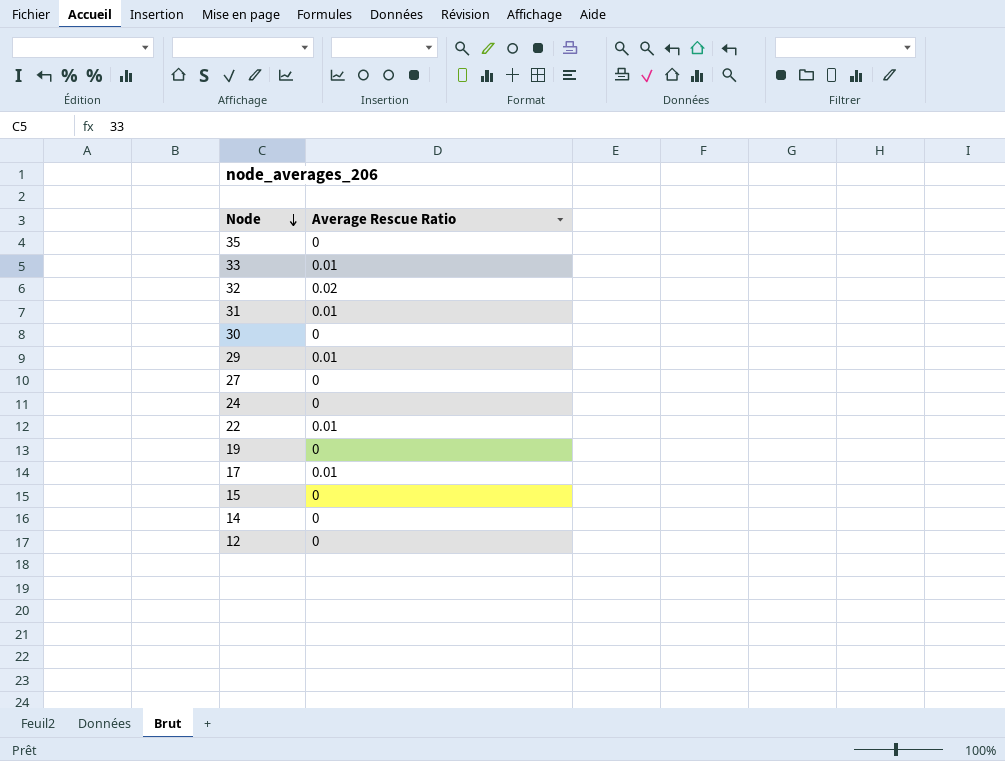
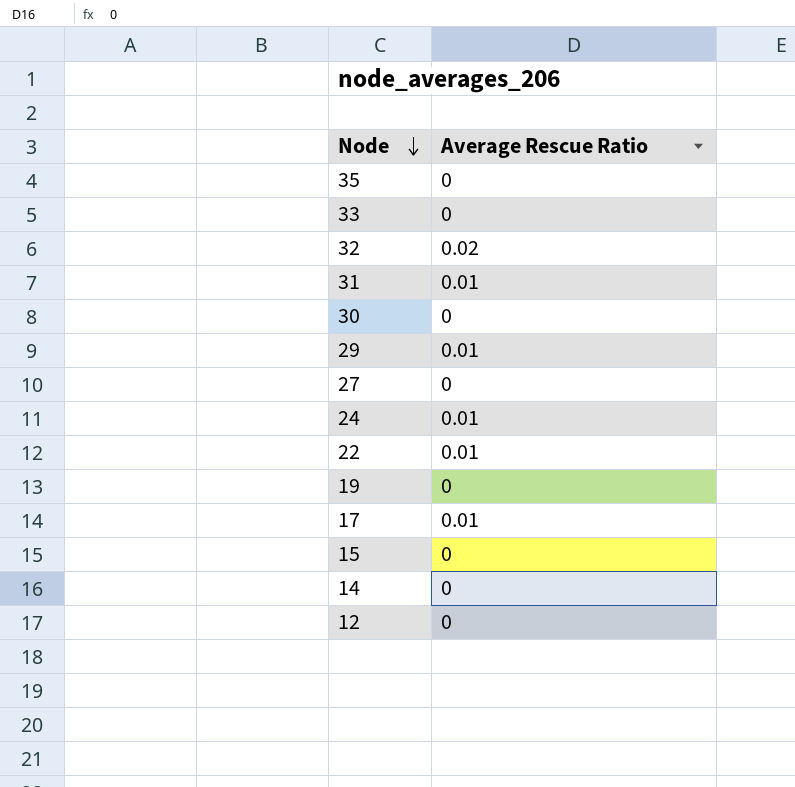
33 | Average Rescue Ratio: 0.01 -> 0
24 | Average Rescue Ratio: 0 -> 0.01

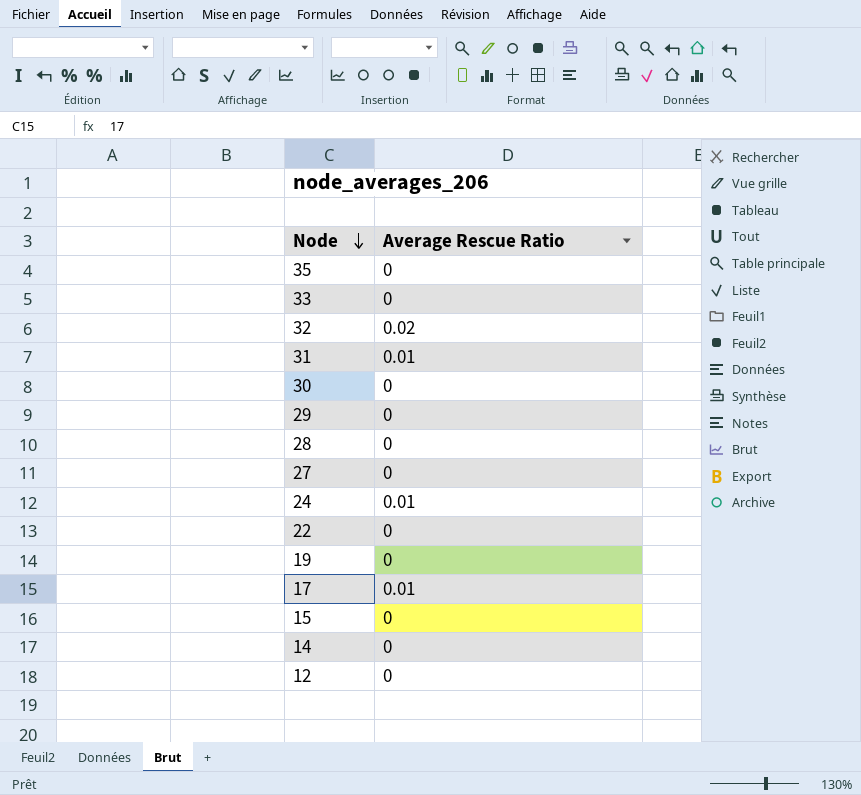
29 | Average Rescue Ratio: 0.01 -> 0
row 28: none -> 0
22 | Average Rescue Ratio: 0.01 -> 0

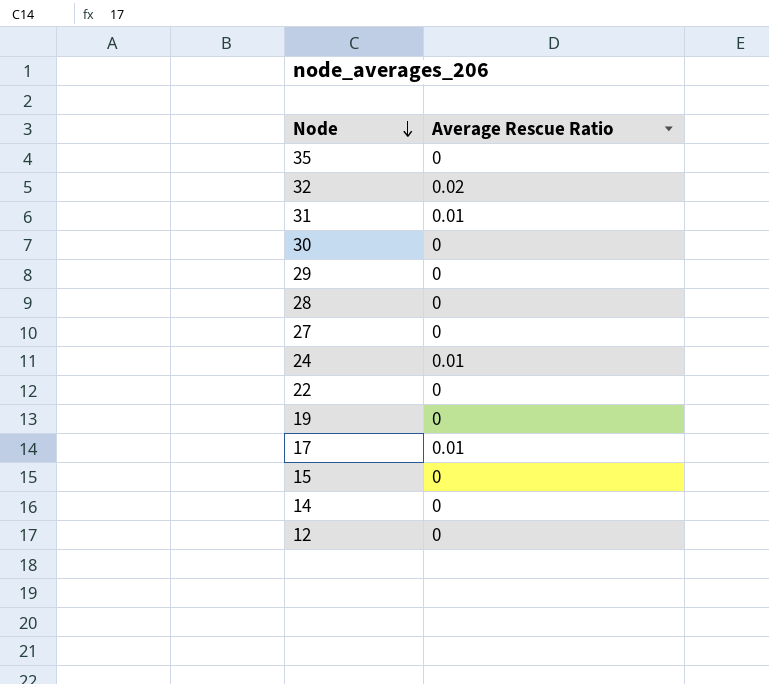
row 33: 0 -> none

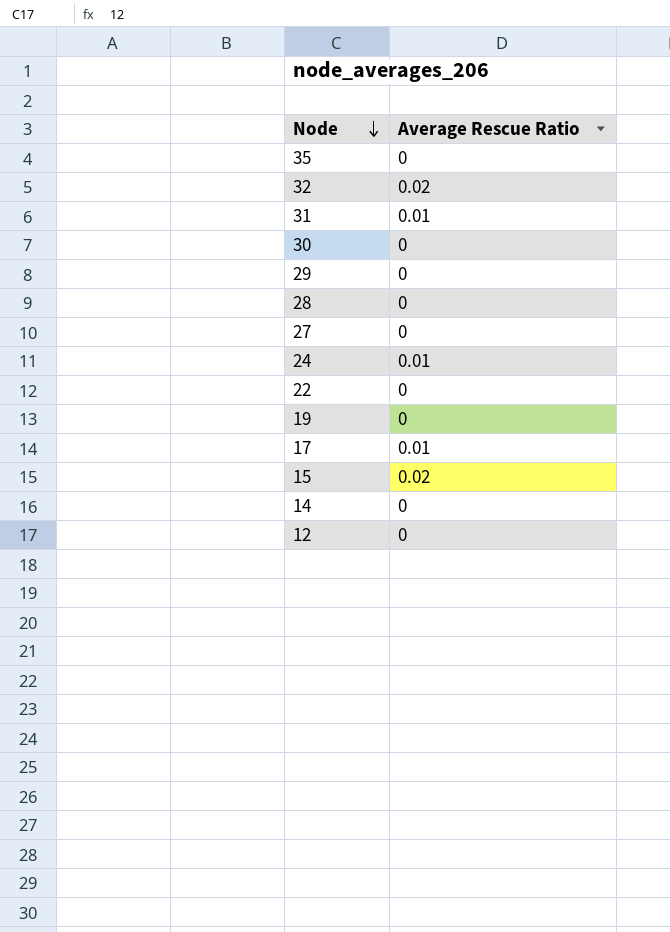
15 | Average Rescue Ratio: 0 -> 0.02

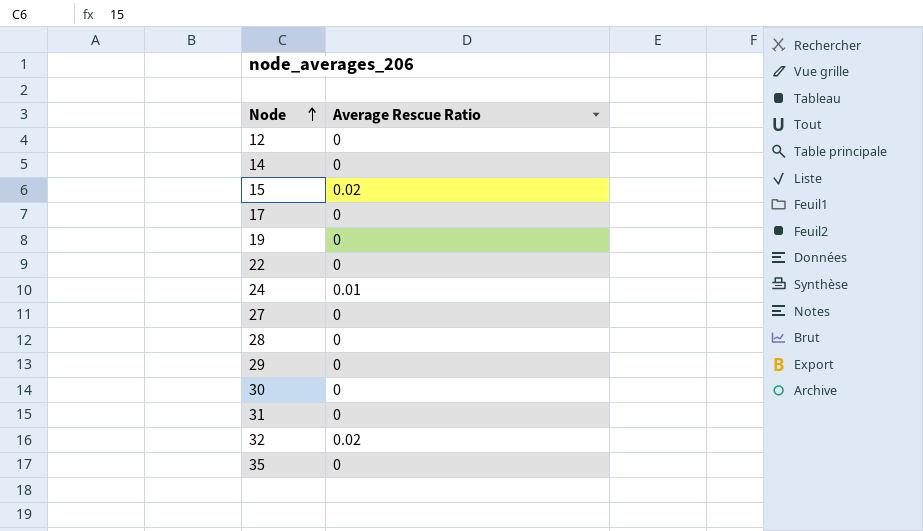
row order: Node descending -> Node ascending
17 | Average Rescue Ratio: 0.01 -> 0
31 | Average Rescue Ratio: 0.01 -> 0

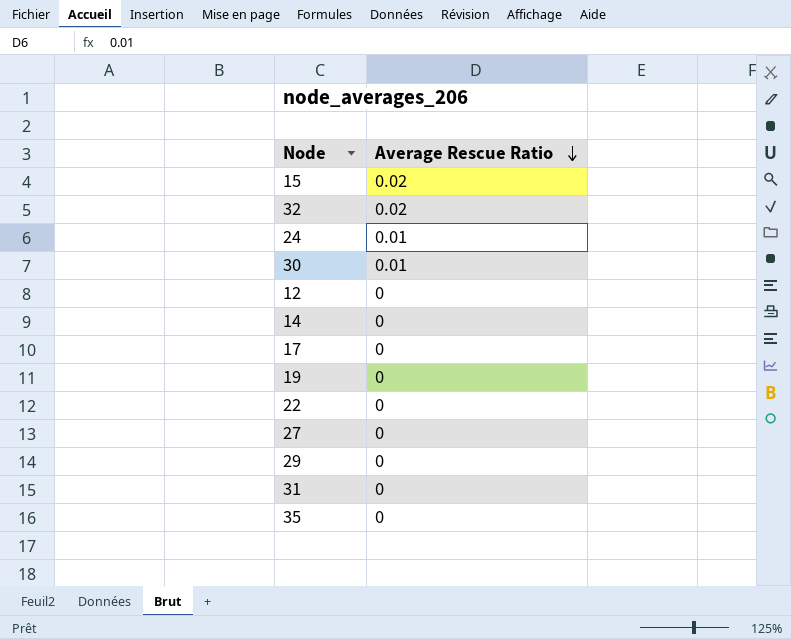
row order: Node ascending -> Average Rescue Ratio descending
row 28: 0 -> none
30 | Average Rescue Ratio: 0 -> 0.01

